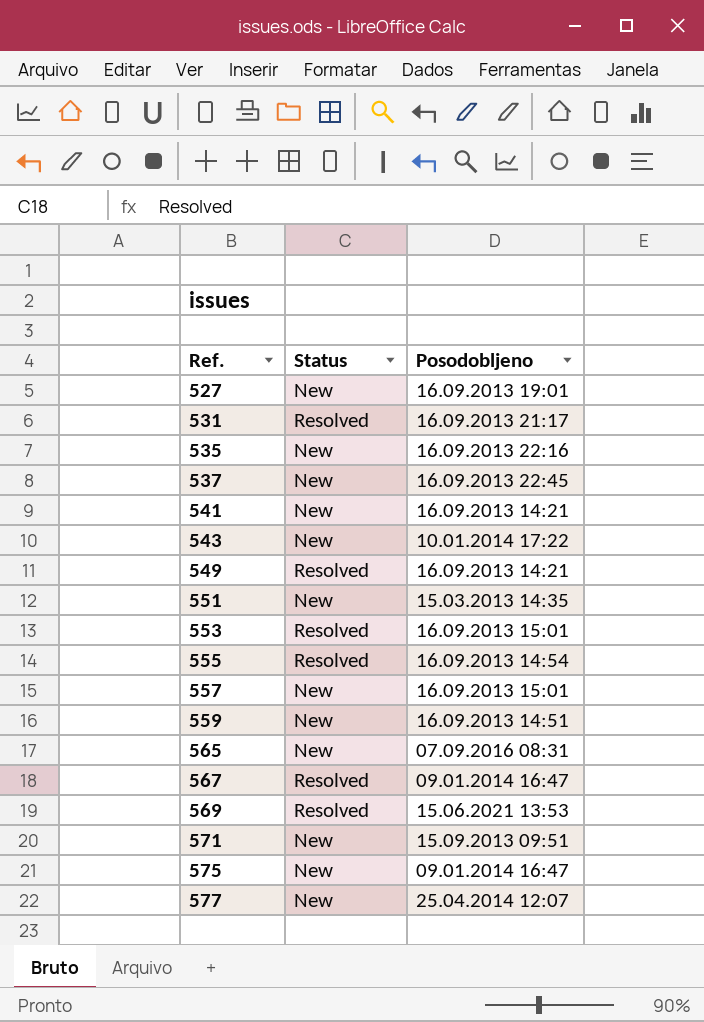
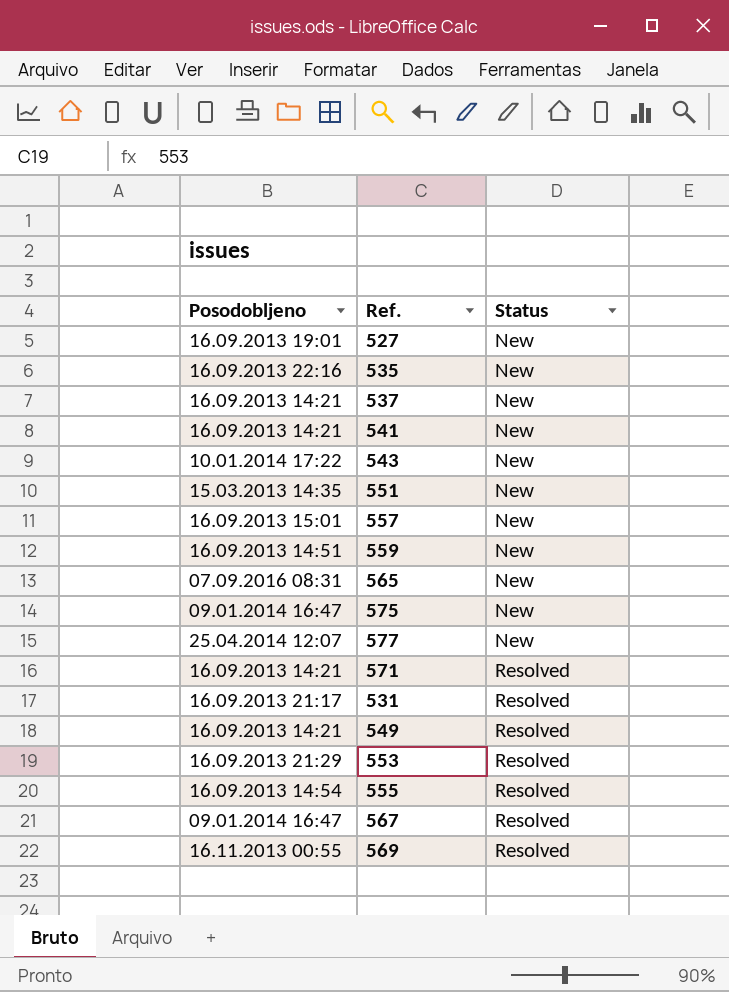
row order: Ref. ascending -> Status ascending
column Posodobljeno | position: 3 -> 1
537 | Posodobljeno: 16.09.2013 22:45 -> 16.09.2013 14:21
571 | Posodobljeno: 15.09.2013 09:51 -> 16.09.2013 14:21
571 | Status: New -> Resolved
553 | Posodobljeno: 16.09.2013 15:01 -> 16.09.2013 21:29
569 | Posodobljeno: 15.06.2021 13:53 -> 16.11.2013 00:55

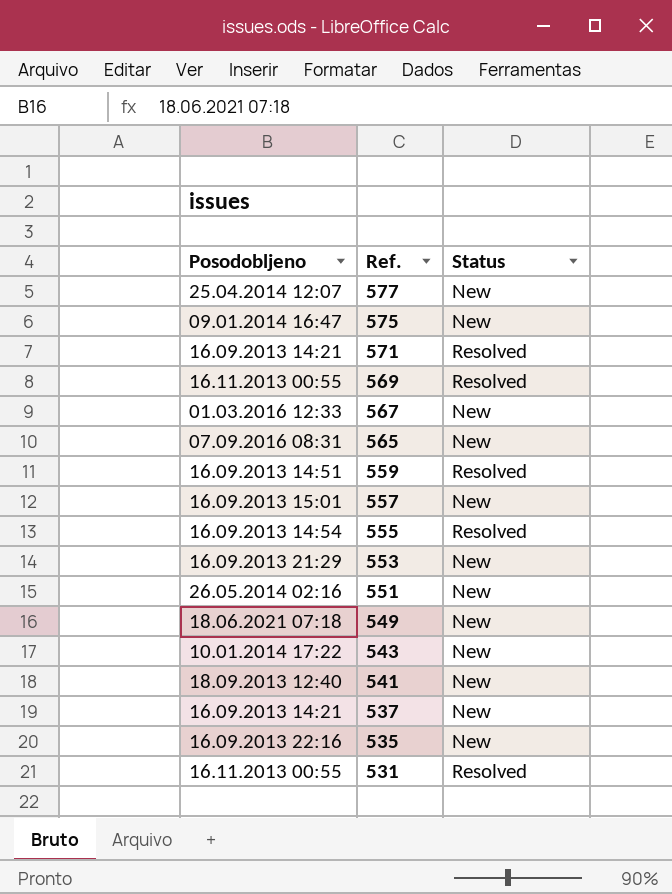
row order: Status ascending -> Ref. descending
row 527: 16.09.2013 19:01 | New -> none
567 | Posodobljeno: 09.01.2014 16:47 -> 01.03.2016 12:33
567 | Status: Resolved -> New
559 | Status: New -> Resolved
553 | Status: Resolved -> New
551 | Posodobljeno: 15.03.2013 14:35 -> 26.05.2014 02:16
549 | Posodobljeno: 16.09.2013 14:21 -> 18.06.2021 07:18
549 | Status: Resolved -> New
541 | Posodobljeno: 16.09.2013 14:21 -> 18.09.2013 12:40
531 | Posodobljeno: 16.09.2013 21:17 -> 16.11.2013 00:55

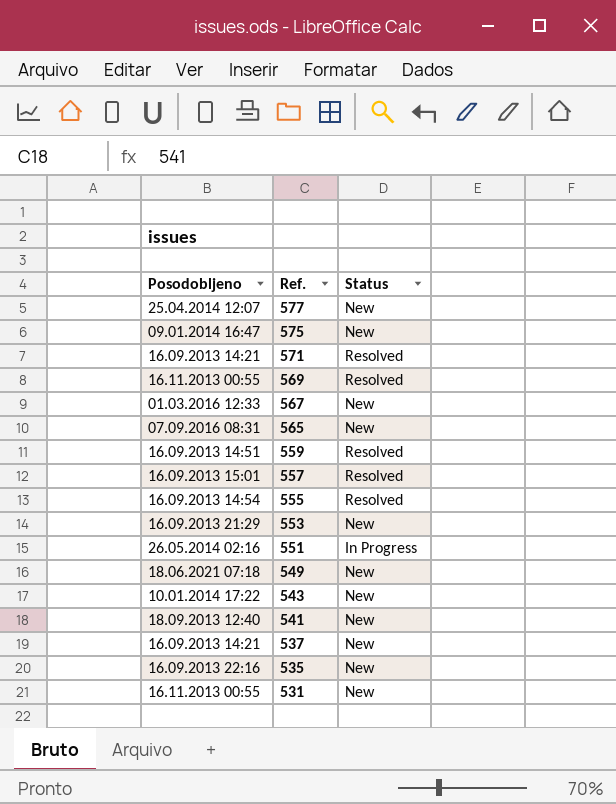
557 | Status: New -> Resolved
551 | Status: New -> In Progress
531 | Status: Resolved -> New

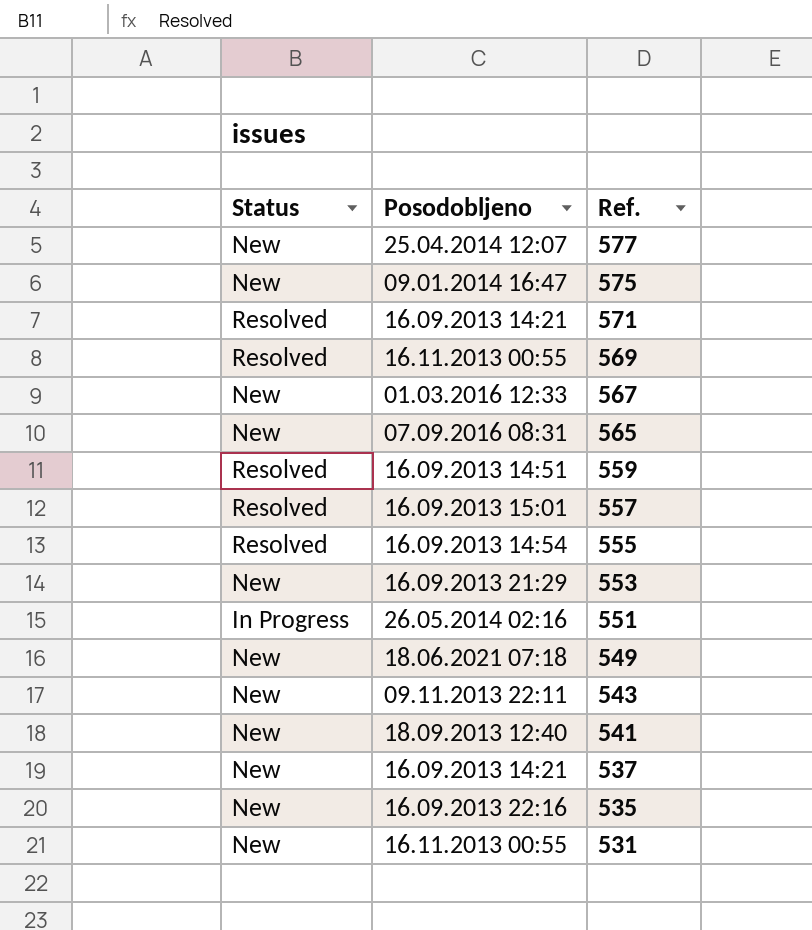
column Status | position: 3 -> 1
543 | Posodobljeno: 10.01.2014 17:22 -> 09.11.2013 22:11

